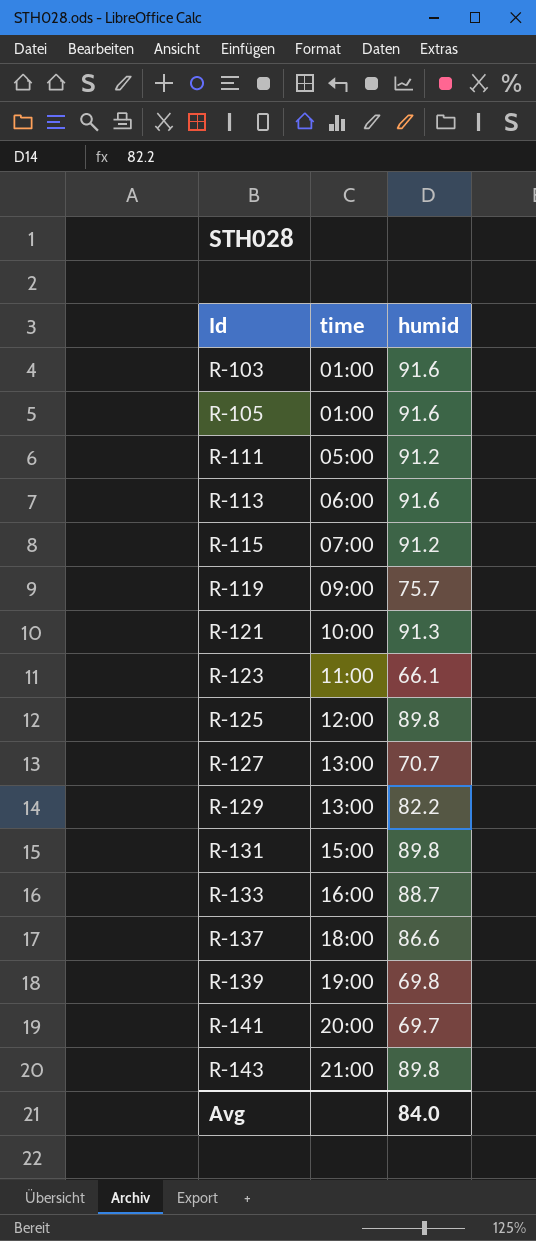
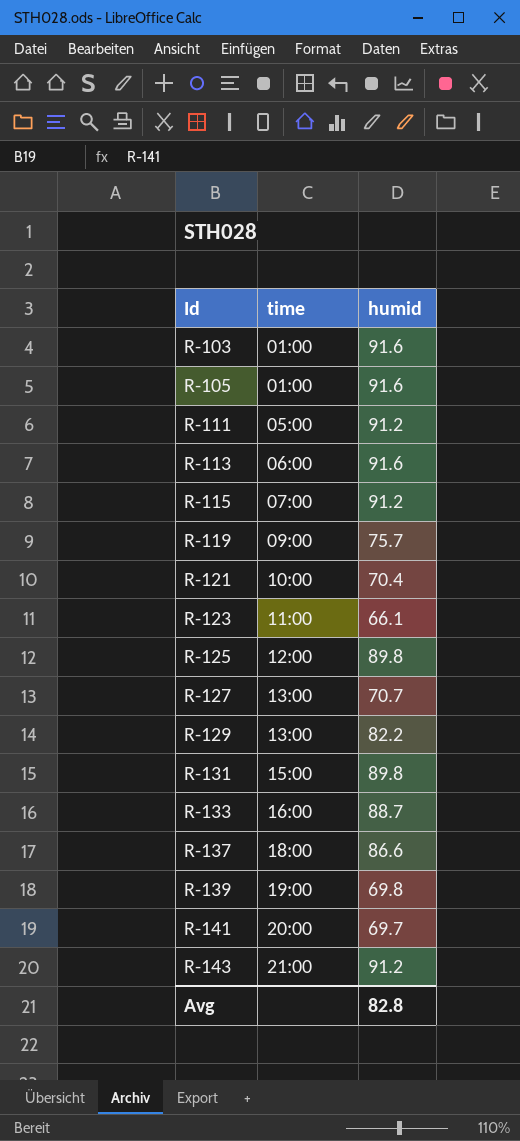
R-121 | humid: 91.3 -> 70.4
R-143 | humid: 89.8 -> 91.2
Avg | humid: 84.0 -> 82.8

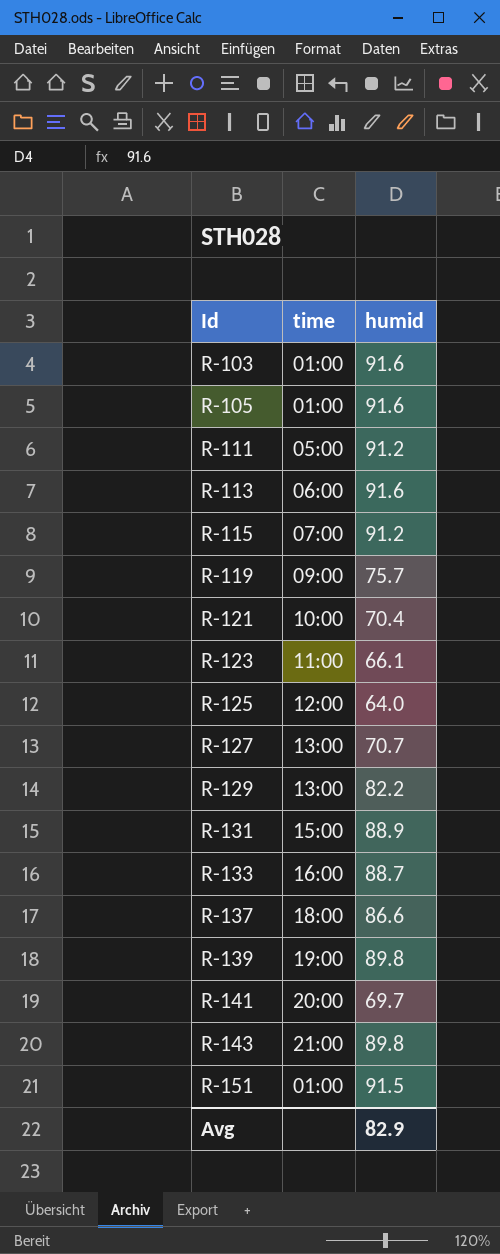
R-125 | humid: 89.8 -> 64.0
R-131 | humid: 89.8 -> 88.9
R-139 | humid: 69.8 -> 89.8
R-143 | humid: 91.2 -> 89.8
row R-151: none -> 01:00 | 91.5
Avg | humid: 82.8 -> 82.9

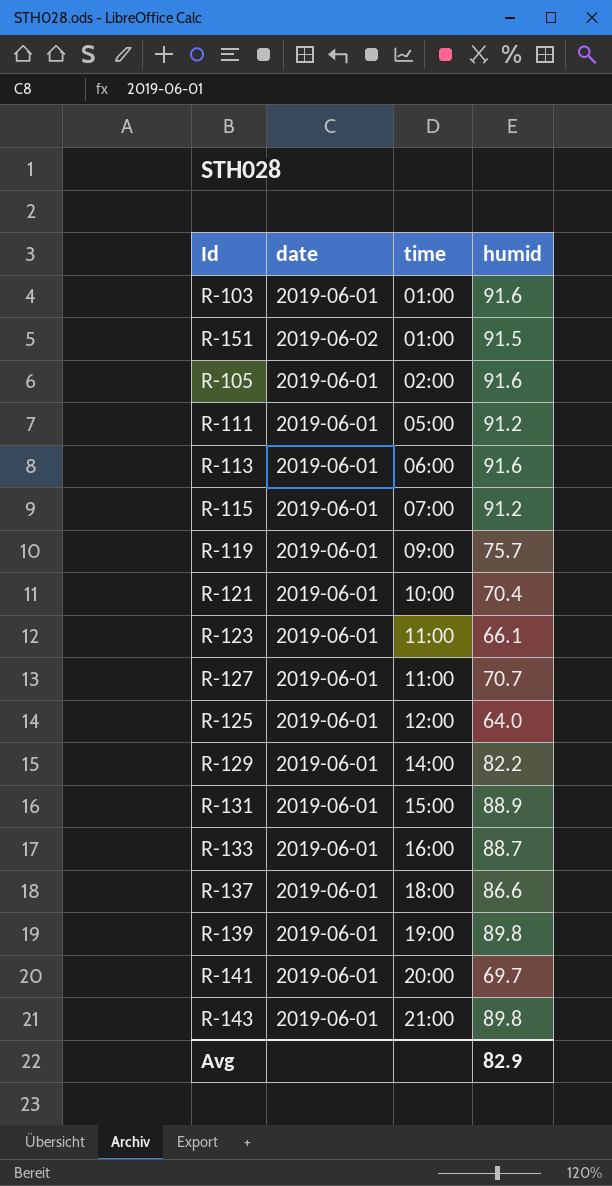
row order: Id ascending -> time ascending
column date | position: none -> 2
R-105 | time: 01:00 -> 02:00
R-127 | time: 13:00 -> 11:00
R-129 | time: 13:00 -> 14:00

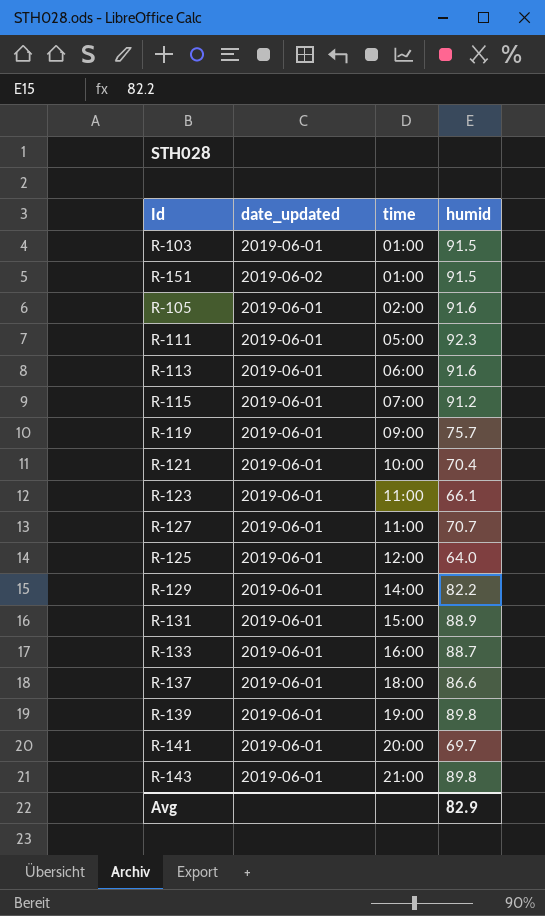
column name: date -> date_updated
R-103 | humid: 91.6 -> 91.5
R-111 | humid: 91.2 -> 92.3

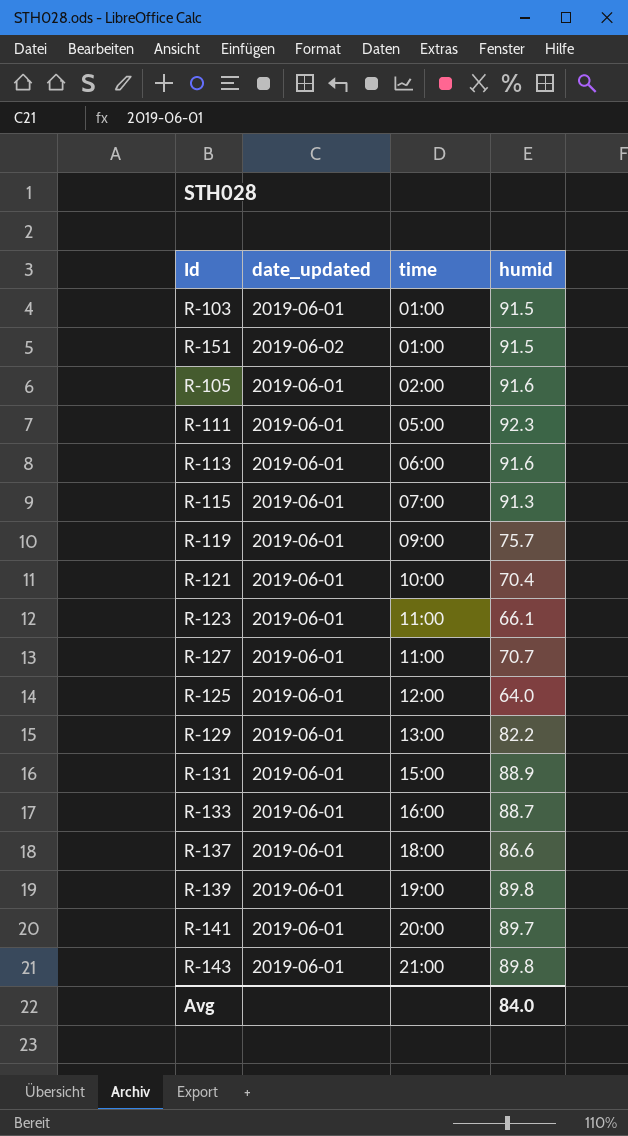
R-115 | humid: 91.2 -> 91.3
R-129 | time: 14:00 -> 13:00
R-141 | humid: 69.7 -> 89.7
Avg | humid: 82.9 -> 84.0

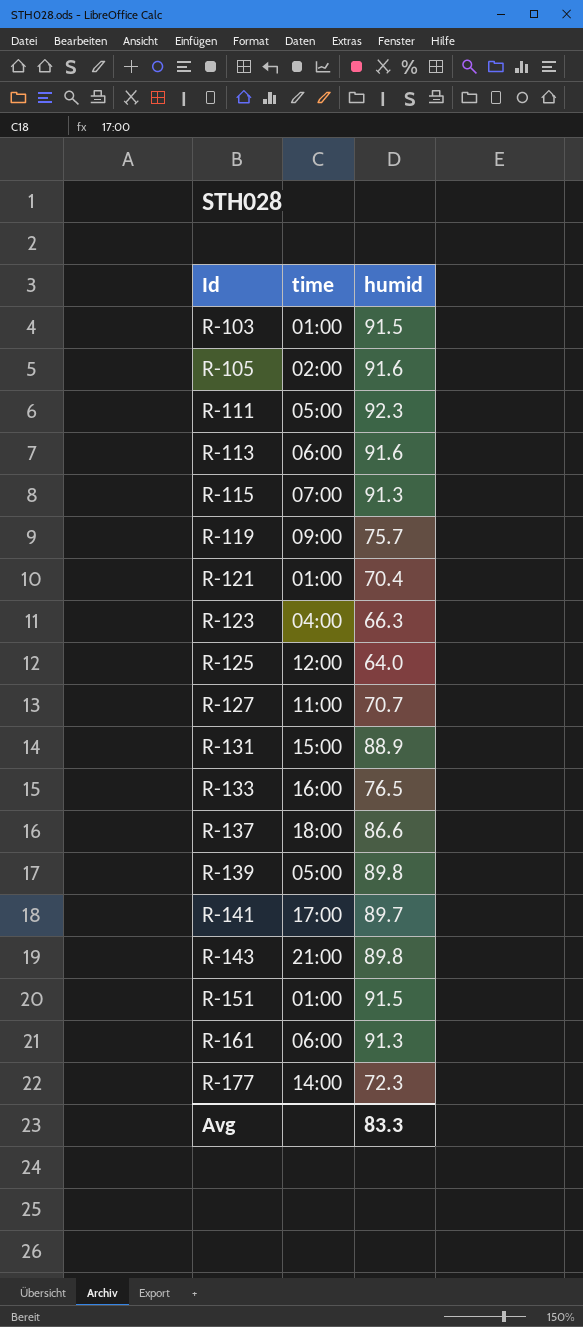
row order: time ascending -> Id ascending
column date_updated | position: 2 -> none
row R-129: 2019-06-01 | 13:00 | 82.2 -> none
R-121 | time: 10:00 -> 01:00
R-123 | time: 11:00 -> 04:00
R-123 | humid: 66.1 -> 66.3
R-133 | humid: 88.7 -> 76.5
R-139 | time: 19:00 -> 05:00
R-141 | time: 20:00 -> 17:00
row R-161: none -> 06:00 | 91.3
row R-177: none -> 14:00 | 72.3
Avg | humid: 84.0 -> 83.3

